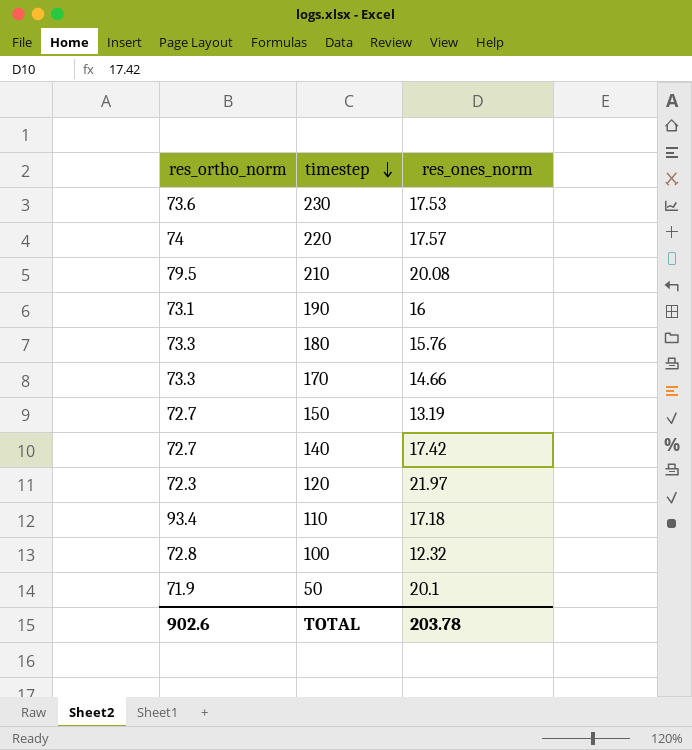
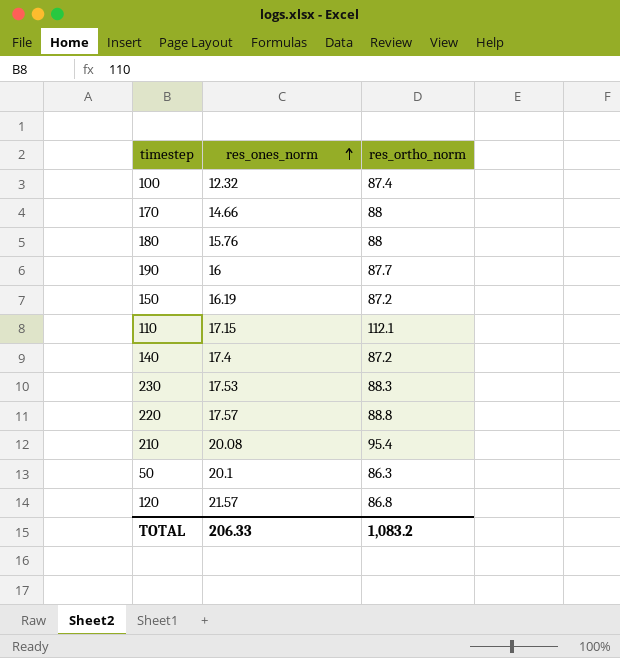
row order: timestep descending -> res_ones_norm ascending
column res_ortho_norm | position: 1 -> 3
100 | res_ortho_norm: 72.8 -> 87.4
170 | res_ortho_norm: 73.3 -> 88
180 | res_ortho_norm: 73.3 -> 88
190 | res_ortho_norm: 73.1 -> 87.7
150 | res_ones_norm: 13.19 -> 16.19
150 | res_ortho_norm: 72.7 -> 87.2
110 | res_ones_norm: 17.18 -> 17.15
110 | res_ortho_norm: 93.4 -> 112.1
140 | res_ones_norm: 17.42 -> 17.4
140 | res_ortho_norm: 72.7 -> 87.2
230 | res_ortho_norm: 73.6 -> 88.3
220 | res_ortho_norm: 74 -> 88.8
210 | res_ortho_norm: 79.5 -> 95.4
50 | res_ortho_norm: 71.9 -> 86.3
120 | res_ones_norm: 21.97 -> 21.57
120 | res_ortho_norm: 72.3 -> 86.8
TOTAL | res_ones_norm: 203.78 -> 206.33
TOTAL | res_ortho_norm: 902.6 -> 1,083.2

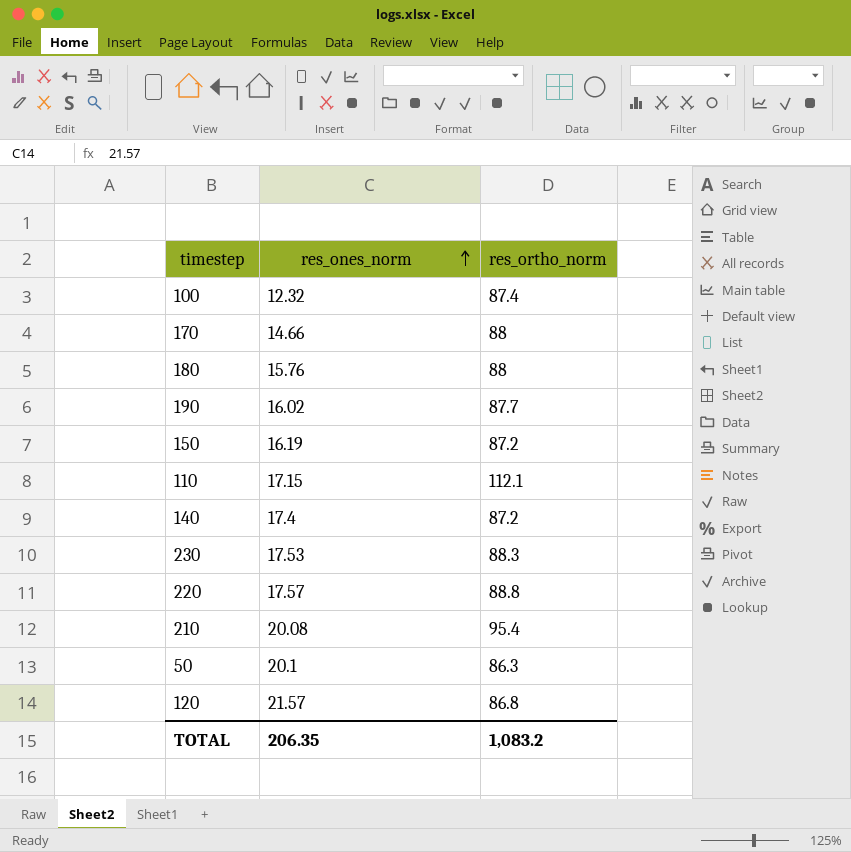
190 | res_ones_norm: 16 -> 16.02
TOTAL | res_ones_norm: 206.33 -> 206.35

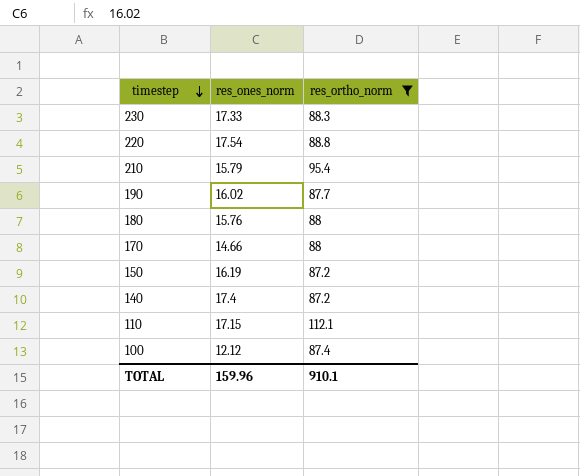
filter: none -> res_ortho_norm >= 87.2
row order: res_ones_norm ascending -> timestep descending
230 | res_ones_norm: 17.53 -> 17.33
220 | res_ones_norm: 17.57 -> 17.54
210 | res_ones_norm: 20.08 -> 15.79
100 | res_ones_norm: 12.32 -> 12.12
TOTAL | res_ones_norm: 206.35 -> 159.96
TOTAL | res_ortho_norm: 1,083.2 -> 910.1

